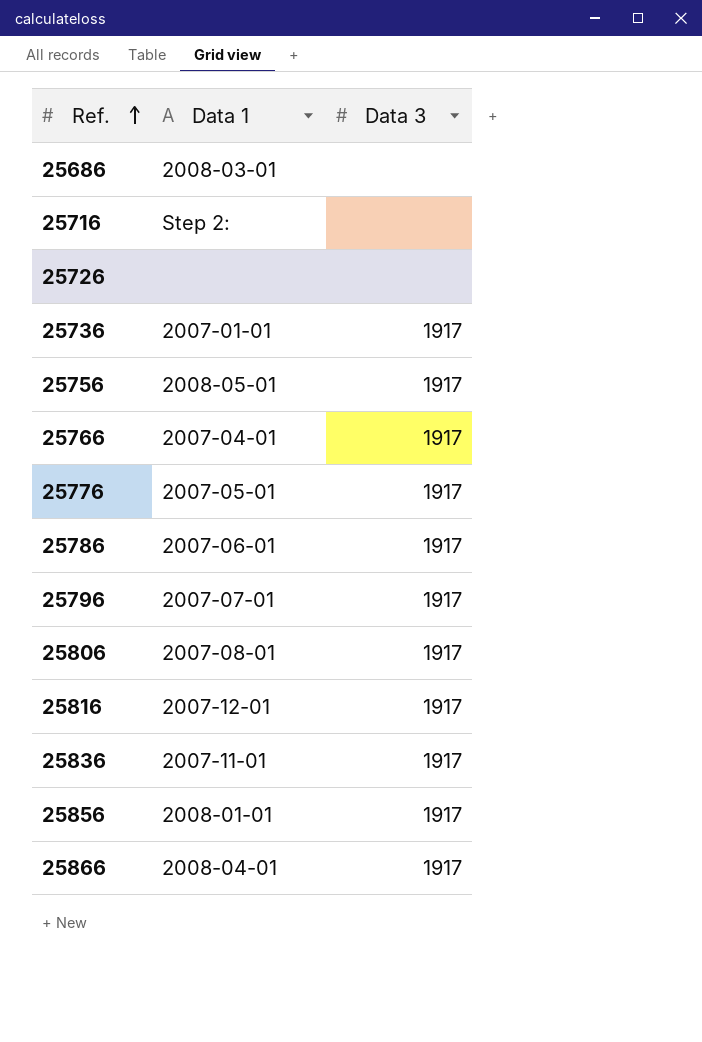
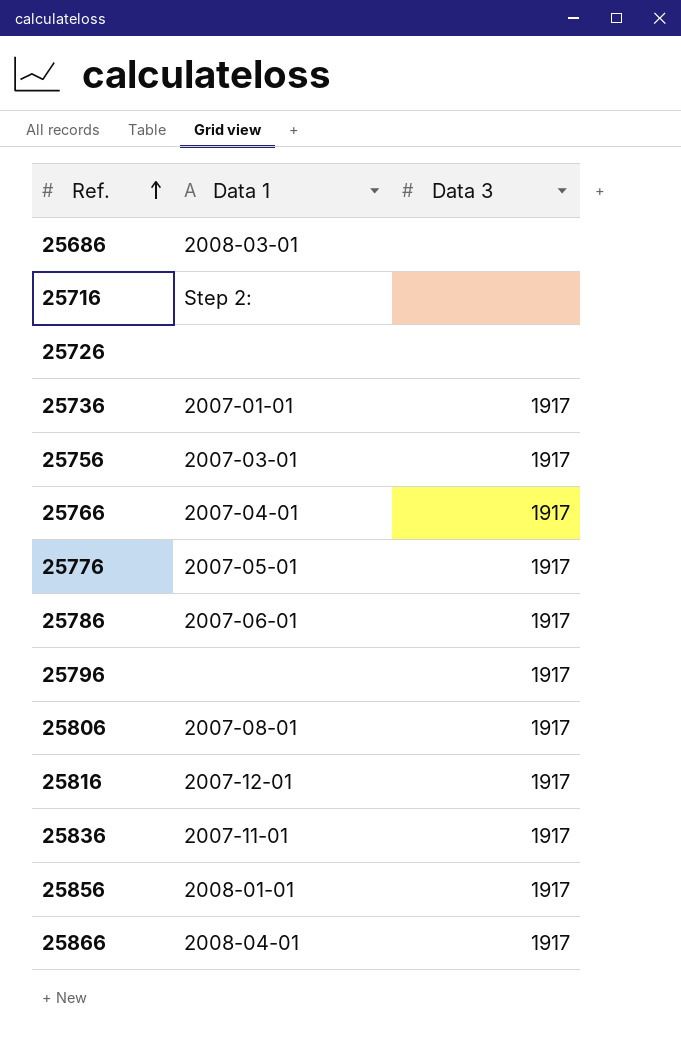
25756 | Data 1: 2008-05-01 -> 2007-03-01
25796 | Data 1: 2007-07-01 -> none

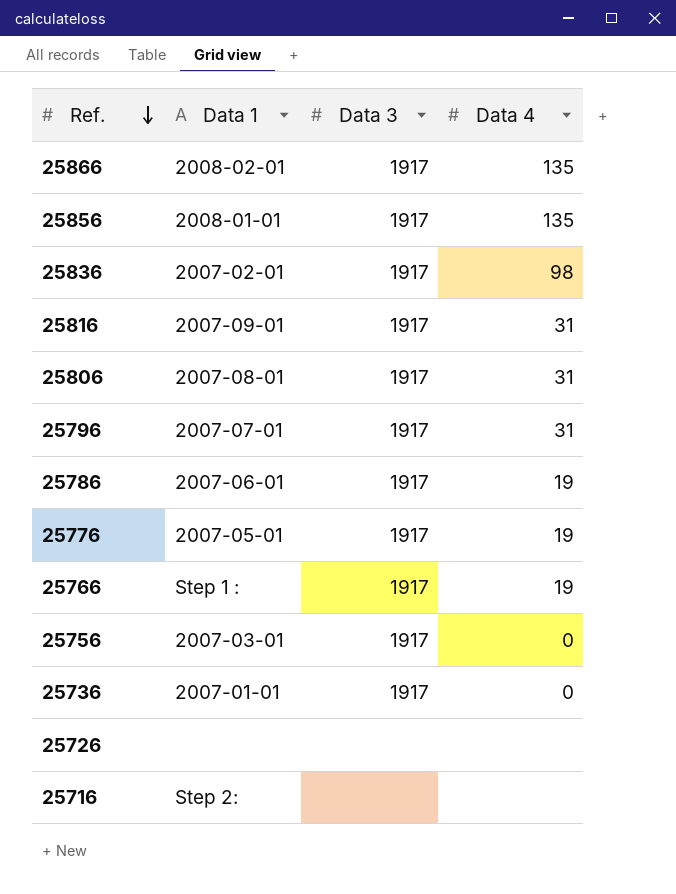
row order: Ref. ascending -> Ref. descending
column Data 4 | position: none -> 4
row 25686: 2008-03-01 | none -> none
25866 | Data 1: 2008-04-01 -> 2008-02-01
25836 | Data 1: 2007-11-01 -> 2007-02-01
25816 | Data 1: 2007-12-01 -> 2007-09-01
25796 | Data 1: none -> 2007-07-01
25766 | Data 1: 2007-04-01 -> Step 1 :

